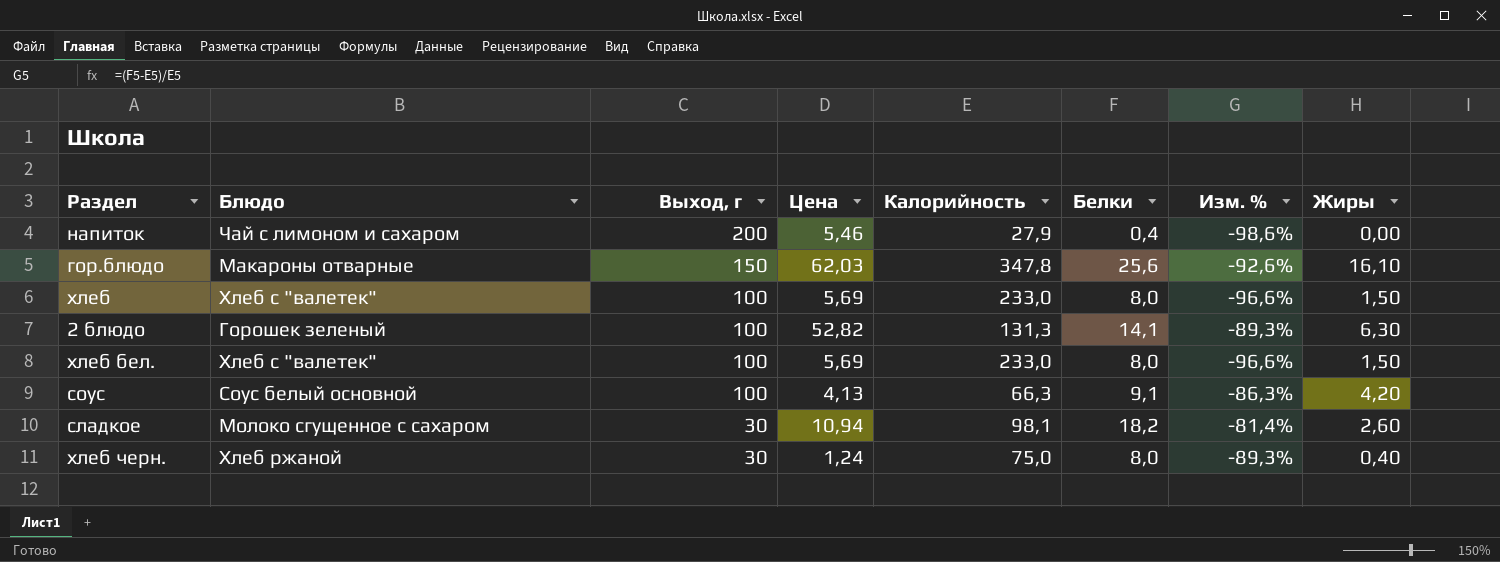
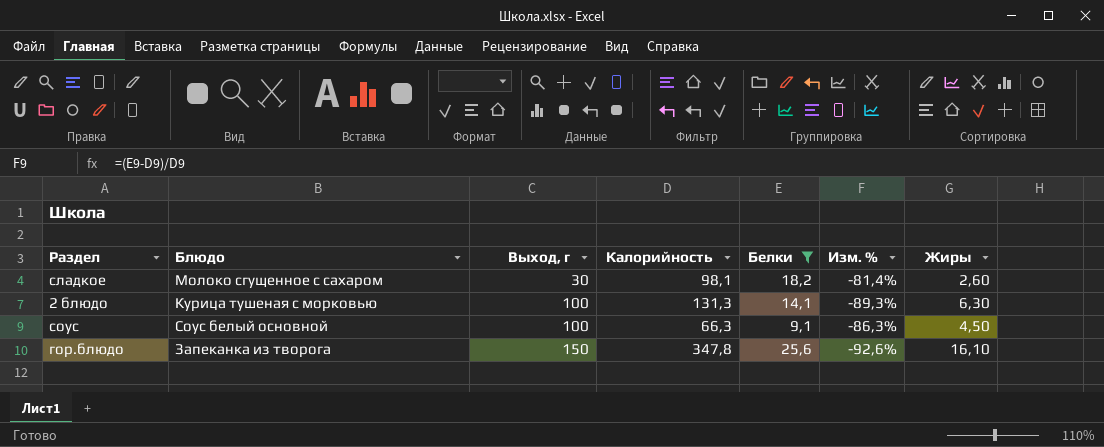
filter: none -> Белки >= 9,1
row order: Выход, г descending -> Выход, г ascending
column Цена | position: 4 -> none
2 блюдо | Блюдо: Горошек зеленый -> Курица тушеная с морковью
соус | Жиры: 4,20 -> 4,50
гор.блюдо | Блюдо: Макароны отварные -> Запеканка из творога

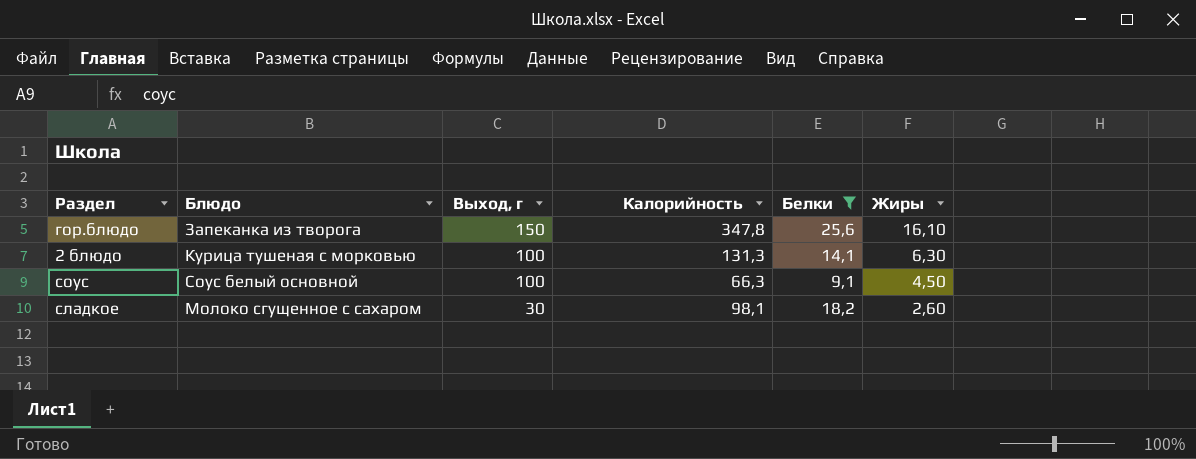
row order: Выход, г ascending -> Выход, г descending
column Изм. % | formula: ([Белки] - [Калорийность]) / [Калорийность] -> none

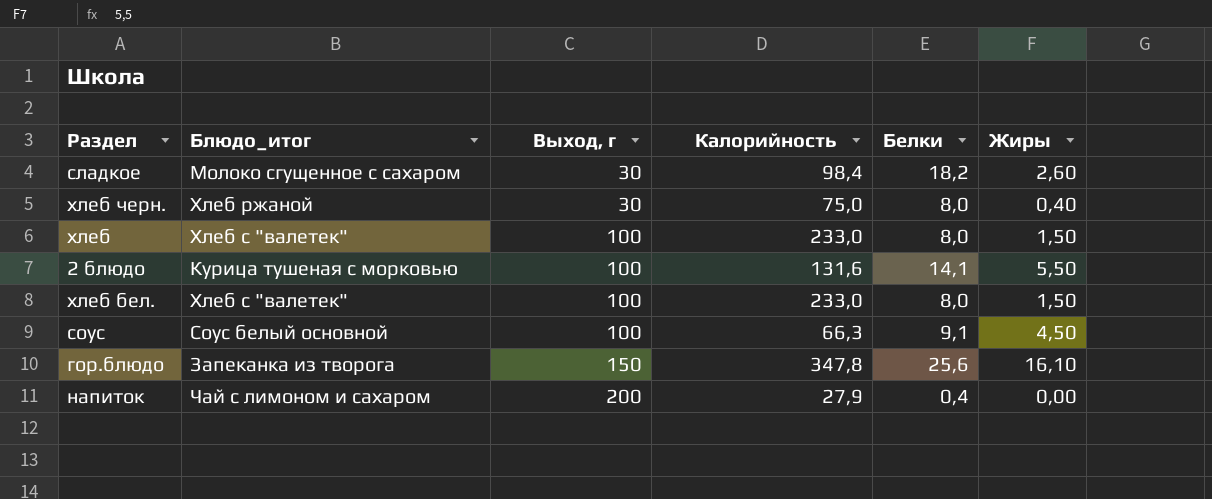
filter: Белки >= 9,1 -> none
row order: Выход, г descending -> Выход, г ascending
column name: Блюдо -> Блюдо_итог
сладкое | Калорийность: 98,1 -> 98,4
2 блюдо | Калорийность: 131,3 -> 131,6
2 блюдо | Жиры: 6,30 -> 5,50

